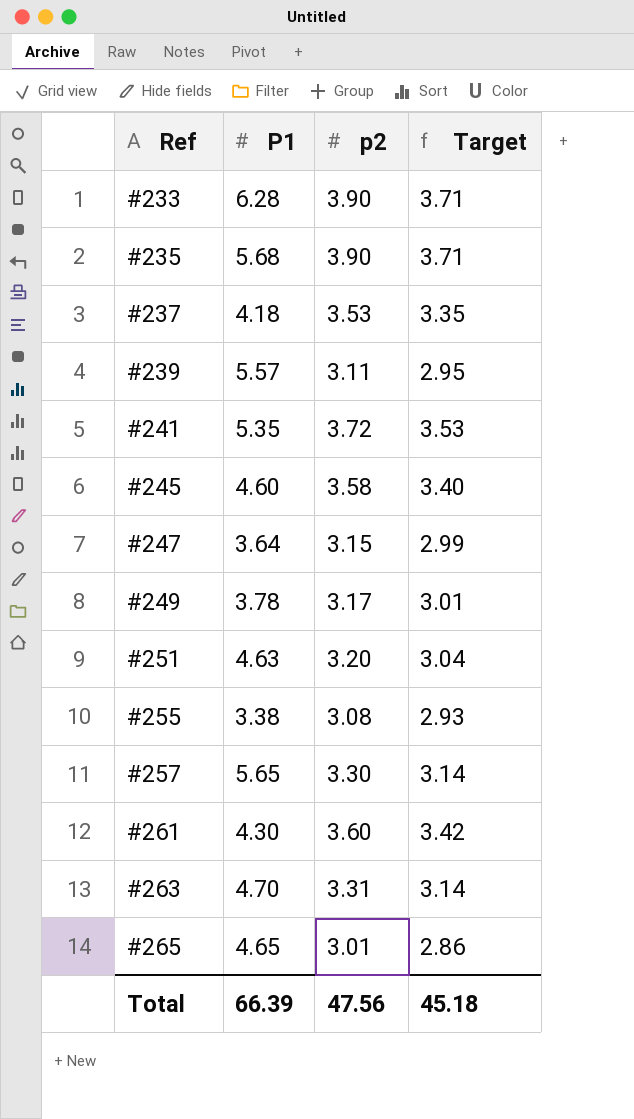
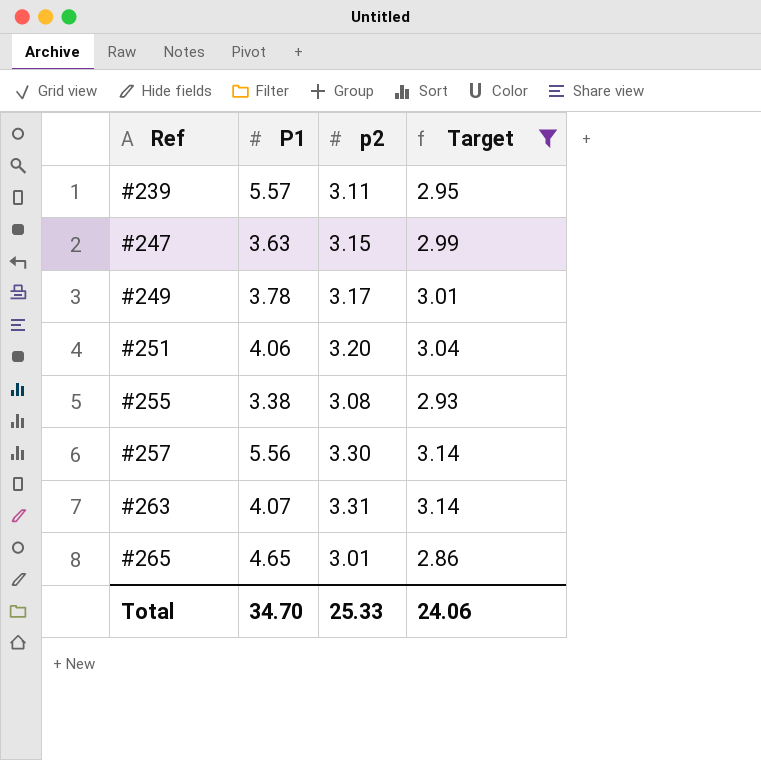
filter: none -> Target <= 3.14
#247 | P1: 3.64 -> 3.63
#251 | P1: 4.63 -> 4.06
#257 | P1: 5.65 -> 5.56
#263 | P1: 4.70 -> 4.07
Total | P1: 66.39 -> 34.70
Total | p2: 47.56 -> 25.33
Total | Target: 45.18 -> 24.06

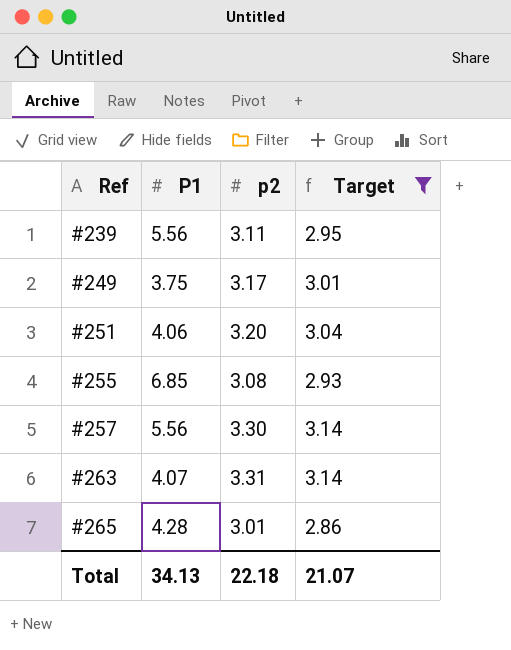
row #247: 3.63 | 3.15 | 2.99 -> none
#239 | P1: 5.57 -> 5.56
#249 | P1: 3.78 -> 3.75
#255 | P1: 3.38 -> 6.85
#265 | P1: 4.65 -> 4.28
Total | P1: 34.70 -> 34.13
Total | p2: 25.33 -> 22.18
Total | Target: 24.06 -> 21.07

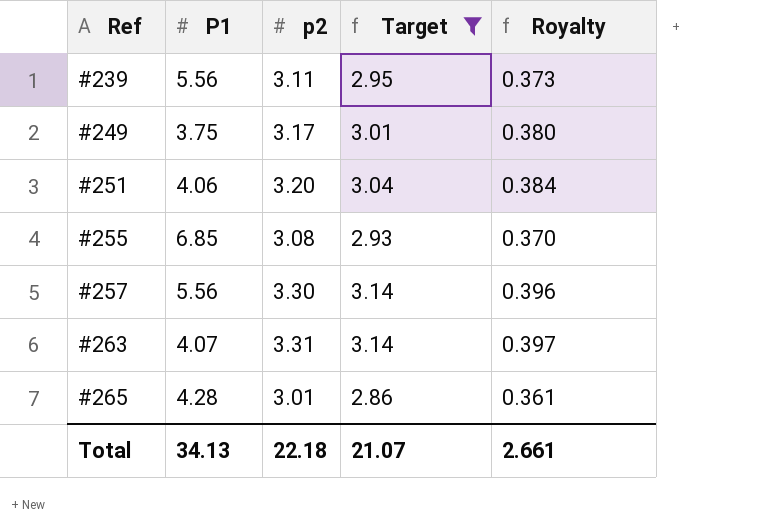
column Royalty | formula: none -> [p2] * 0.12

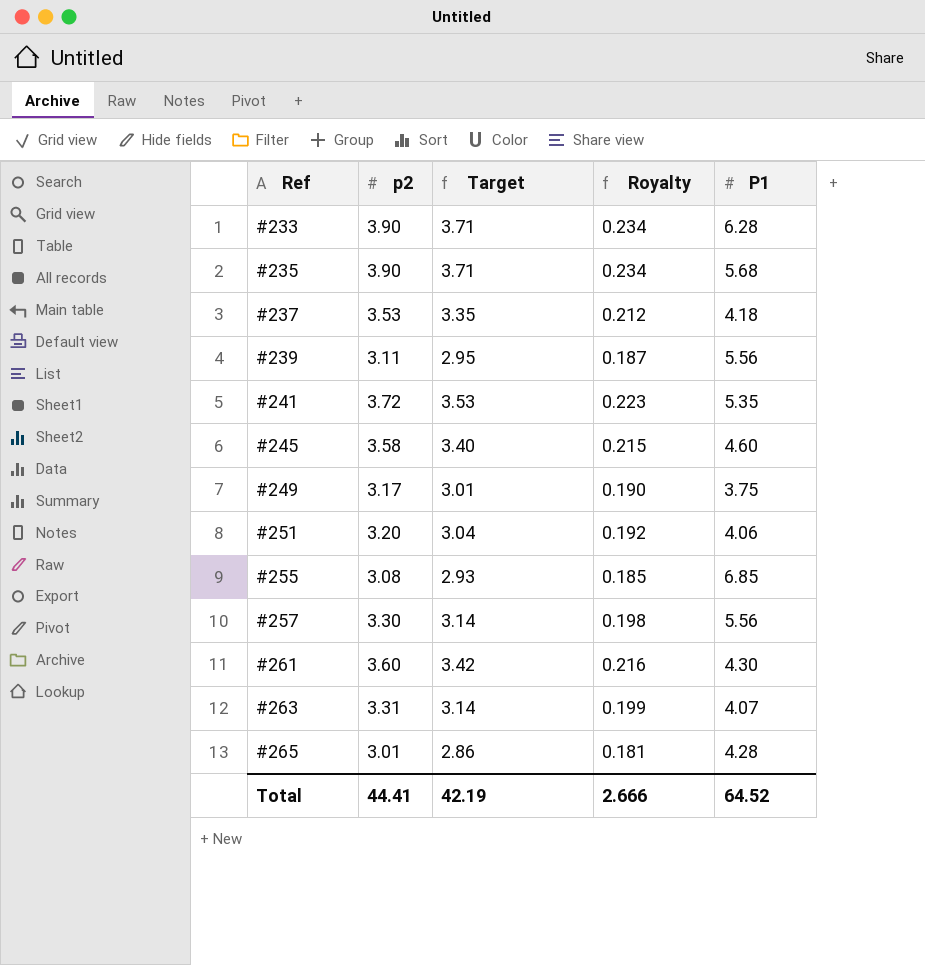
filter: Target <= 3.14 -> none
column Royalty | formula: [p2] * 0.12 -> [p2] * 0.06
column P1 | position: 2 -> 5
Total | p2: 22.18 -> 44.41
Total | Target: 21.07 -> 42.19
Total | Royalty: 2.661 -> 2.666
Total | P1: 34.13 -> 64.52

